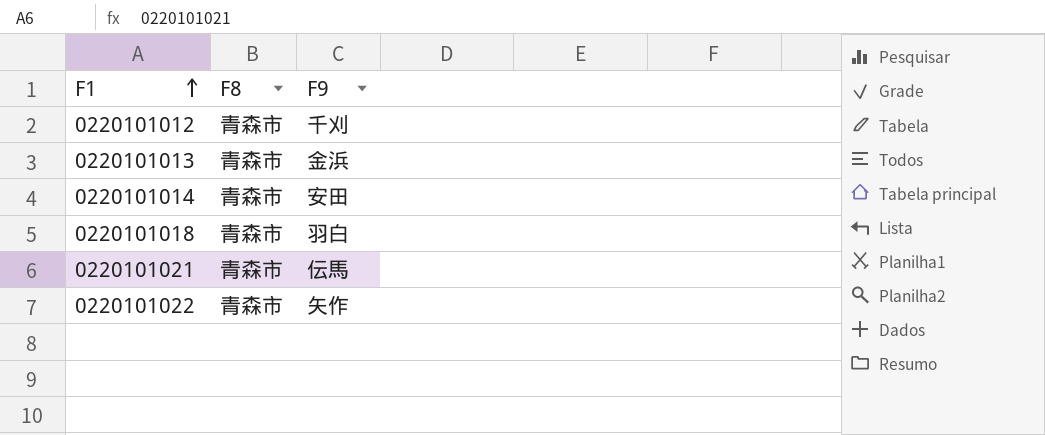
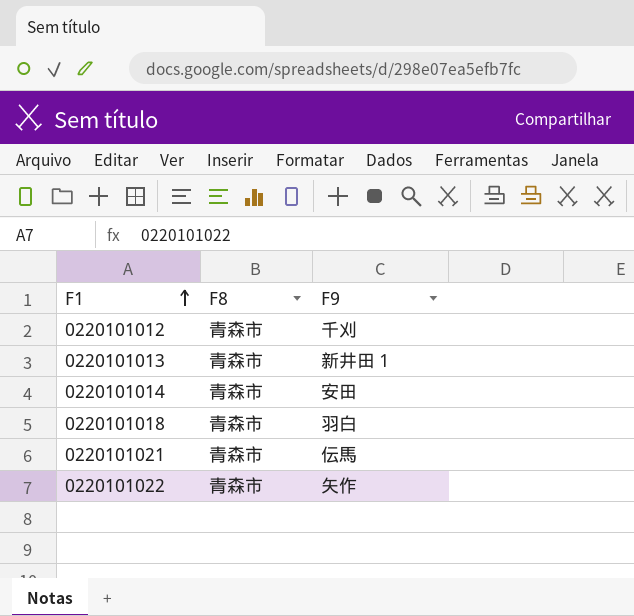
0220101013 | F9: 金浜 -> 新井田１

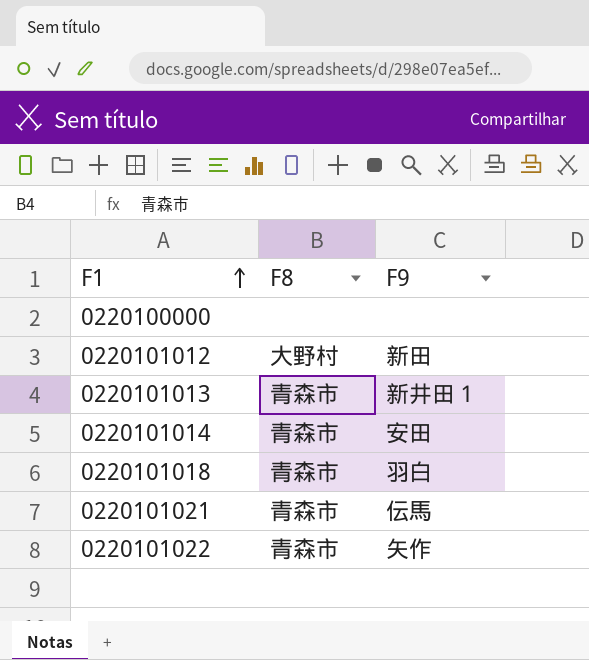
row 0220100000: none -> none | none
0220101012 | F8: 青森市 -> 大野村
0220101012 | F9: 千刈 -> 新田

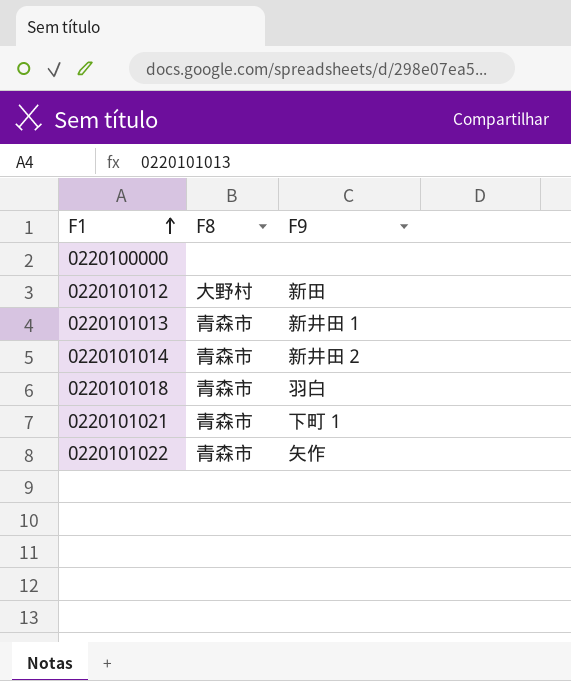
0220101014 | F9: 安田 -> 新井田２
0220101021 | F9: 伝馬 -> 下町１

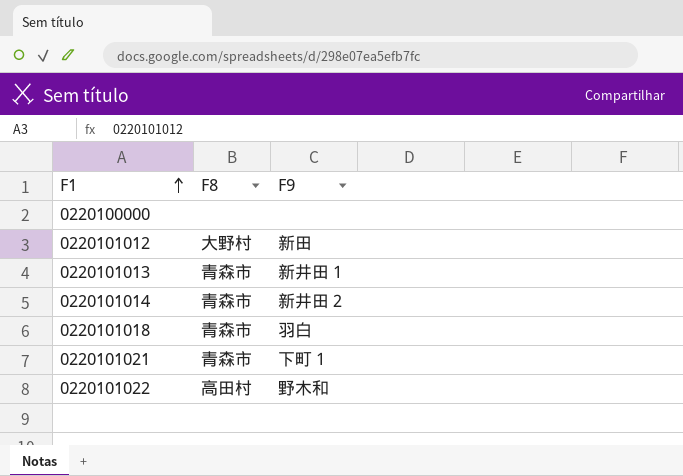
0220101022 | F8: 青森市 -> 高田村
0220101022 | F9: 矢作 -> 野木和

